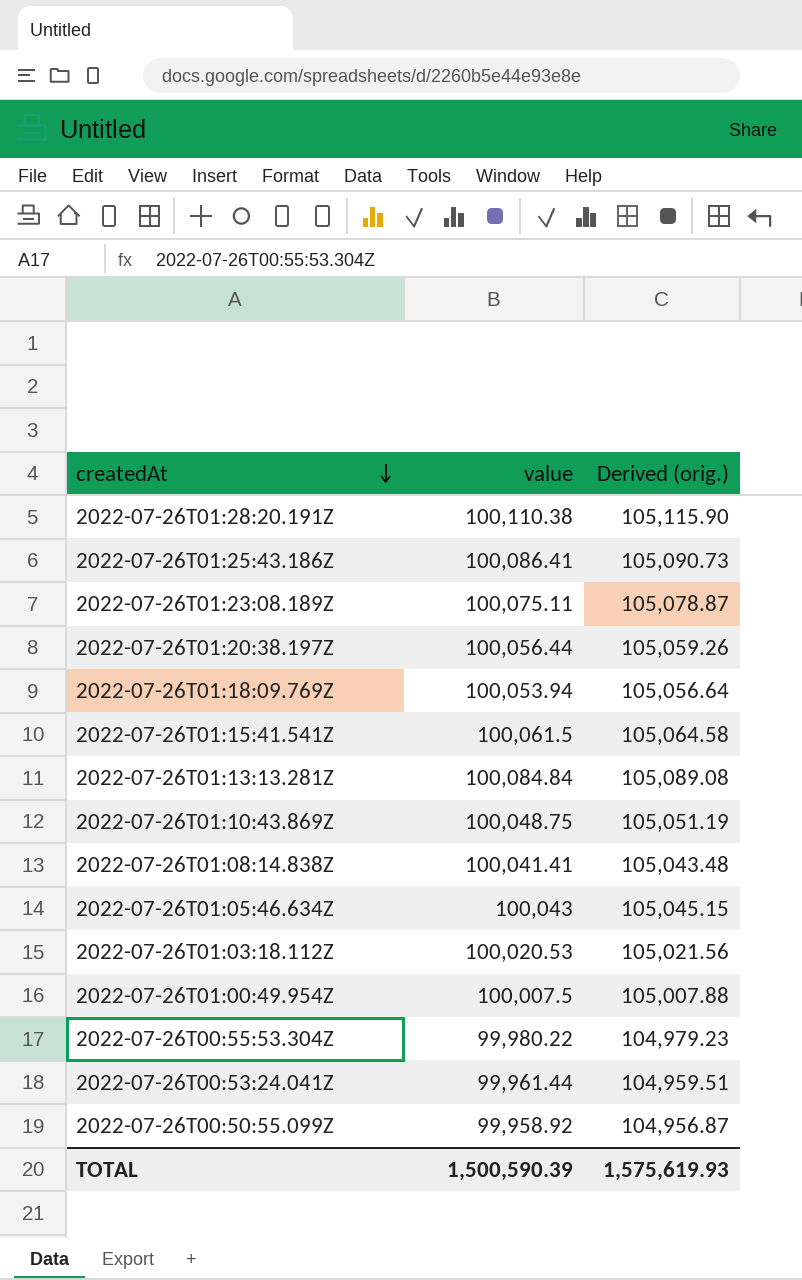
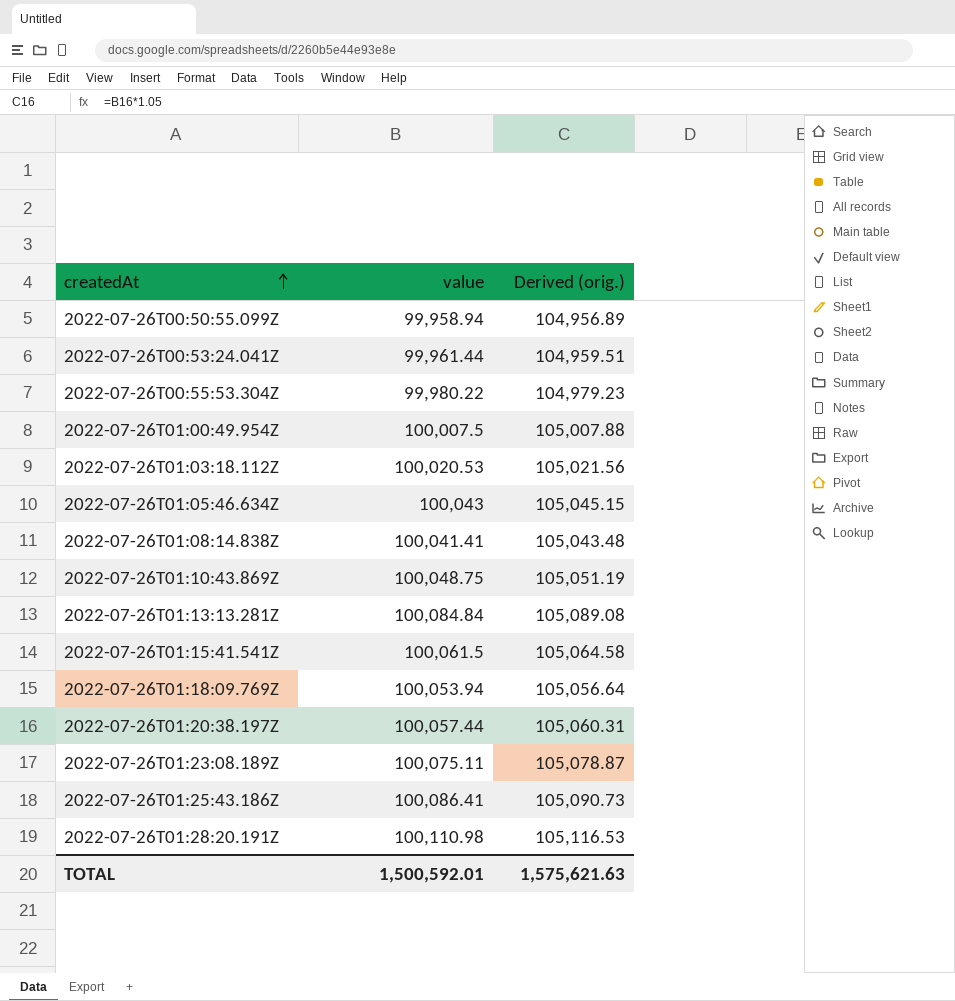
row order: createdAt descending -> createdAt ascending
2022-07-26T00:50:55.099Z | value: 99,958.92 -> 99,958.94
2022-07-26T00:50:55.099Z | Derived (orig.): 104,956.87 -> 104,956.89
2022-07-26T01:20:38.197Z | value: 100,056.44 -> 100,057.44
2022-07-26T01:20:38.197Z | Derived (orig.): 105,059.26 -> 105,060.31
2022-07-26T01:28:20.191Z | value: 100,110.38 -> 100,110.98
2022-07-26T01:28:20.191Z | Derived (orig.): 105,115.90 -> 105,116.53
TOTAL | value: 1,500,590.39 -> 1,500,592.01
TOTAL | Derived (orig.): 1,575,619.93 -> 1,575,621.63

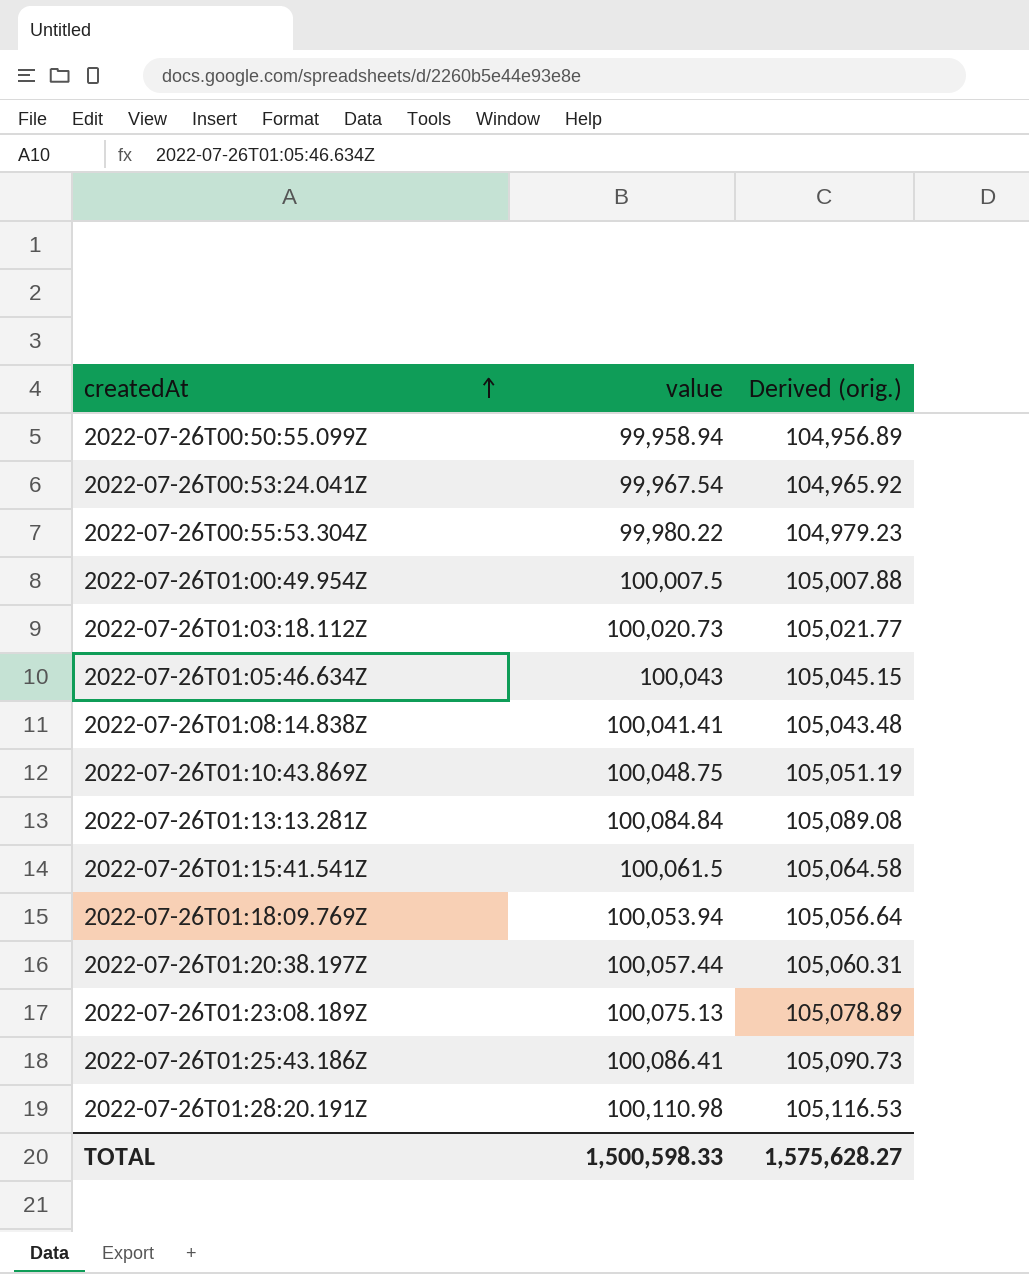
2022-07-26T00:53:24.041Z | value: 99,961.44 -> 99,967.54
2022-07-26T00:53:24.041Z | Derived (orig.): 104,959.51 -> 104,965.92
2022-07-26T01:03:18.112Z | value: 100,020.53 -> 100,020.73
2022-07-26T01:03:18.112Z | Derived (orig.): 105,021.56 -> 105,021.77
2022-07-26T01:23:08.189Z | value: 100,075.11 -> 100,075.13
2022-07-26T01:23:08.189Z | Derived (orig.): 105,078.87 -> 105,078.89
TOTAL | value: 1,500,592.01 -> 1,500,598.33
TOTAL | Derived (orig.): 1,575,621.63 -> 1,575,628.27

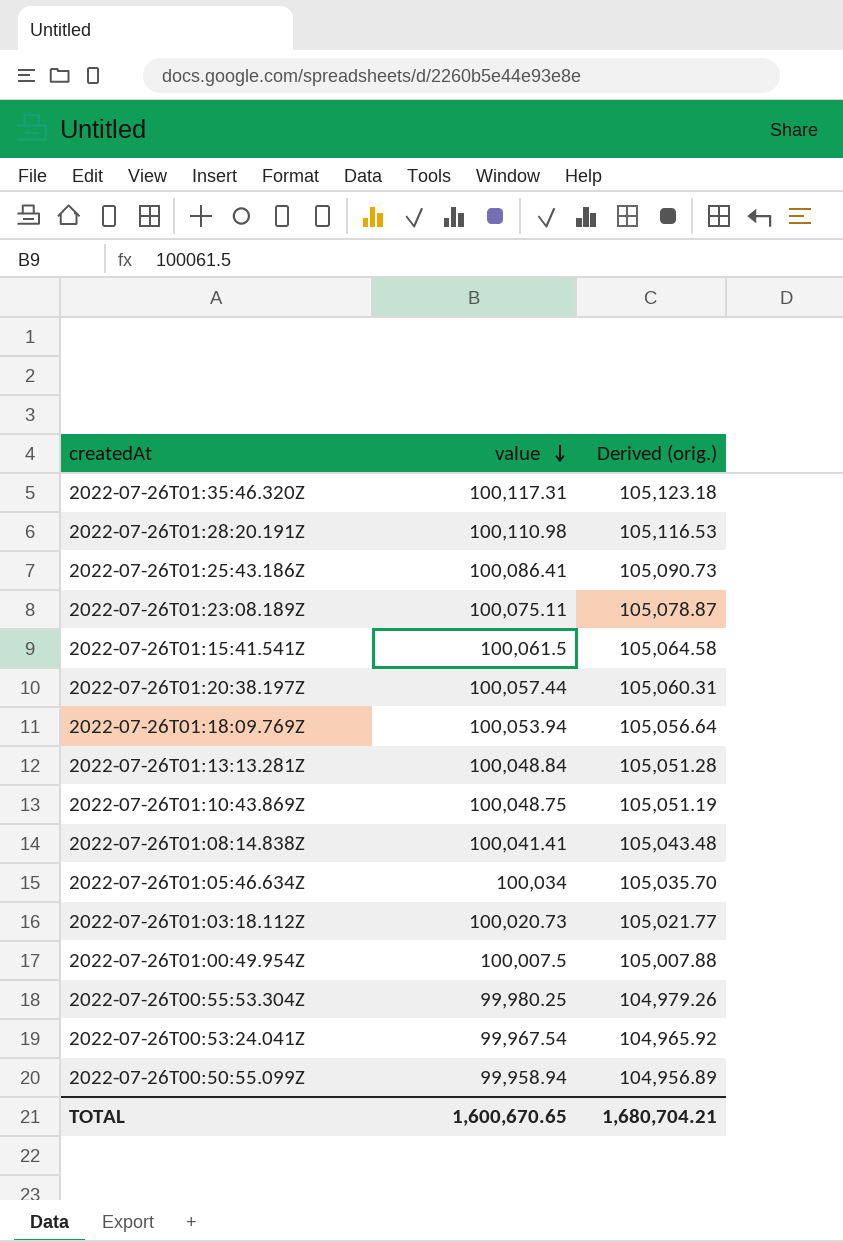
row order: createdAt ascending -> value descending
row 2022-07-26T01:35:46.320Z: none -> 100,117.31 | 105,123.18
2022-07-26T01:23:08.189Z | value: 100,075.13 -> 100,075.11
2022-07-26T01:23:08.189Z | Derived (orig.): 105,078.89 -> 105,078.87
2022-07-26T01:13:13.281Z | value: 100,084.84 -> 100,048.84
2022-07-26T01:13:13.281Z | Derived (orig.): 105,089.08 -> 105,051.28
2022-07-26T01:05:46.634Z | value: 100,043 -> 100,034
2022-07-26T01:05:46.634Z | Derived (orig.): 105,045.15 -> 105,035.70
2022-07-26T00:55:53.304Z | value: 99,980.22 -> 99,980.25
2022-07-26T00:55:53.304Z | Derived (orig.): 104,979.23 -> 104,979.26
TOTAL | value: 1,500,598.33 -> 1,600,670.65
TOTAL | Derived (orig.): 1,575,628.27 -> 1,680,704.21

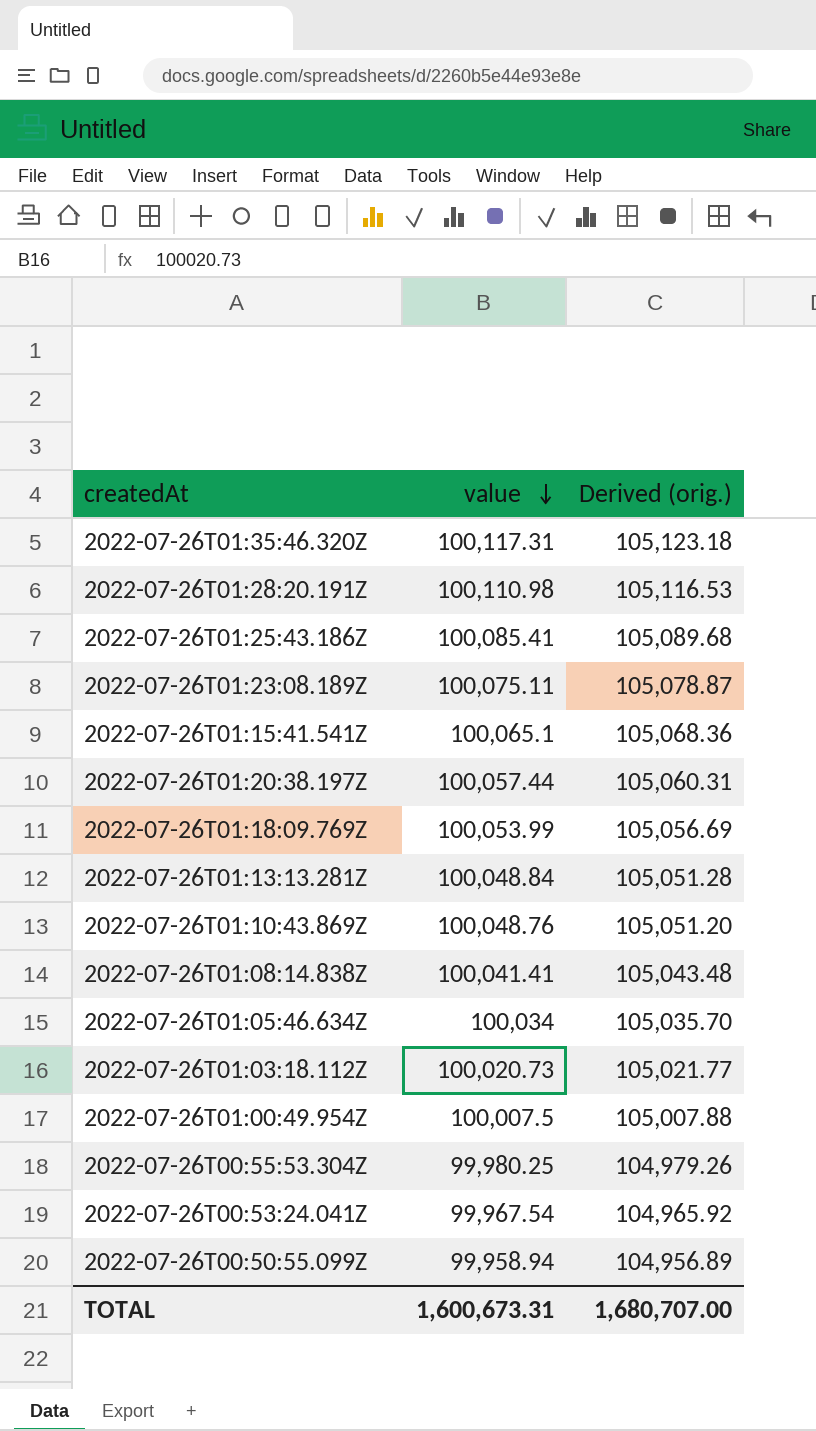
2022-07-26T01:25:43.186Z | value: 100,086.41 -> 100,085.41
2022-07-26T01:25:43.186Z | Derived (orig.): 105,090.73 -> 105,089.68
2022-07-26T01:15:41.541Z | value: 100,061.5 -> 100,065.1
2022-07-26T01:15:41.541Z | Derived (orig.): 105,064.58 -> 105,068.36
2022-07-26T01:18:09.769Z | value: 100,053.94 -> 100,053.99
2022-07-26T01:18:09.769Z | Derived (orig.): 105,056.64 -> 105,056.69
2022-07-26T01:10:43.869Z | value: 100,048.75 -> 100,048.76
2022-07-26T01:10:43.869Z | Derived (orig.): 105,051.19 -> 105,051.20
TOTAL | value: 1,600,670.65 -> 1,600,673.31
TOTAL | Derived (orig.): 1,680,704.21 -> 1,680,707.00

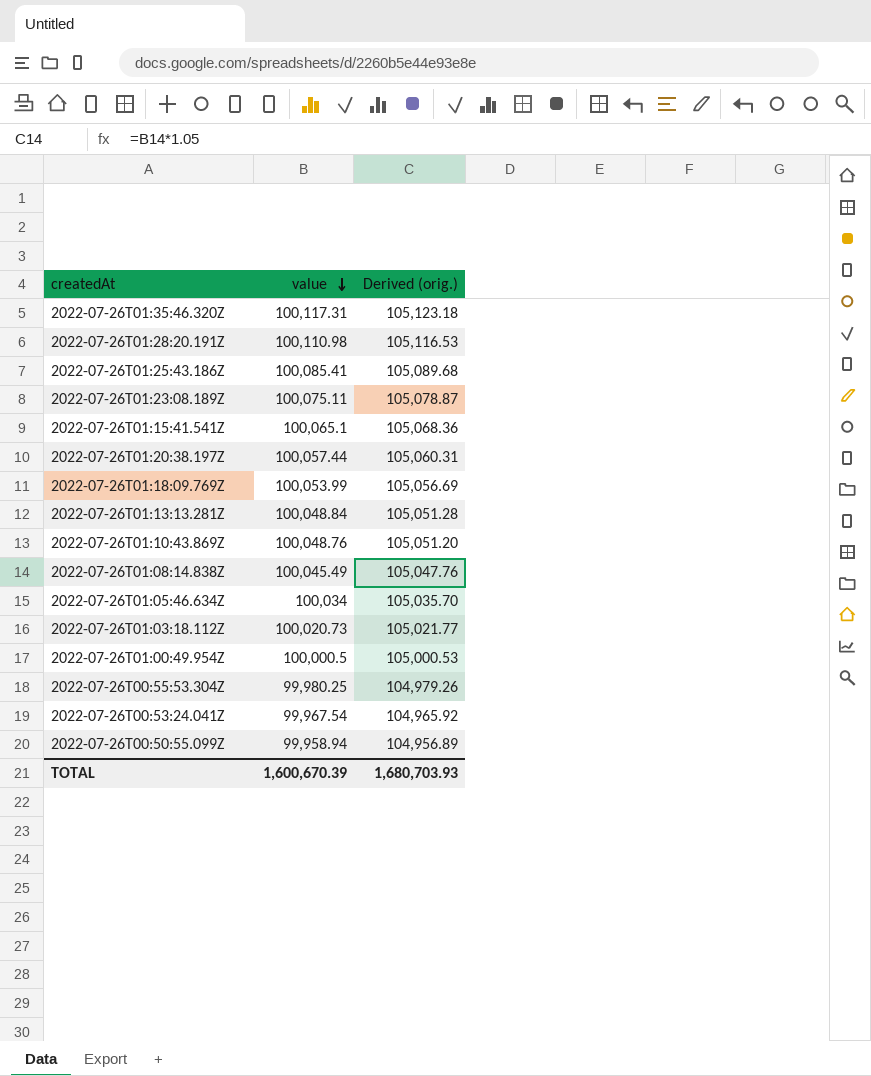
2022-07-26T01:08:14.838Z | value: 100,041.41 -> 100,045.49
2022-07-26T01:08:14.838Z | Derived (orig.): 105,043.48 -> 105,047.76
2022-07-26T01:00:49.954Z | value: 100,007.5 -> 100,000.5
2022-07-26T01:00:49.954Z | Derived (orig.): 105,007.88 -> 105,000.53
TOTAL | value: 1,600,673.31 -> 1,600,670.39
TOTAL | Derived (orig.): 1,680,707.00 -> 1,680,703.93

